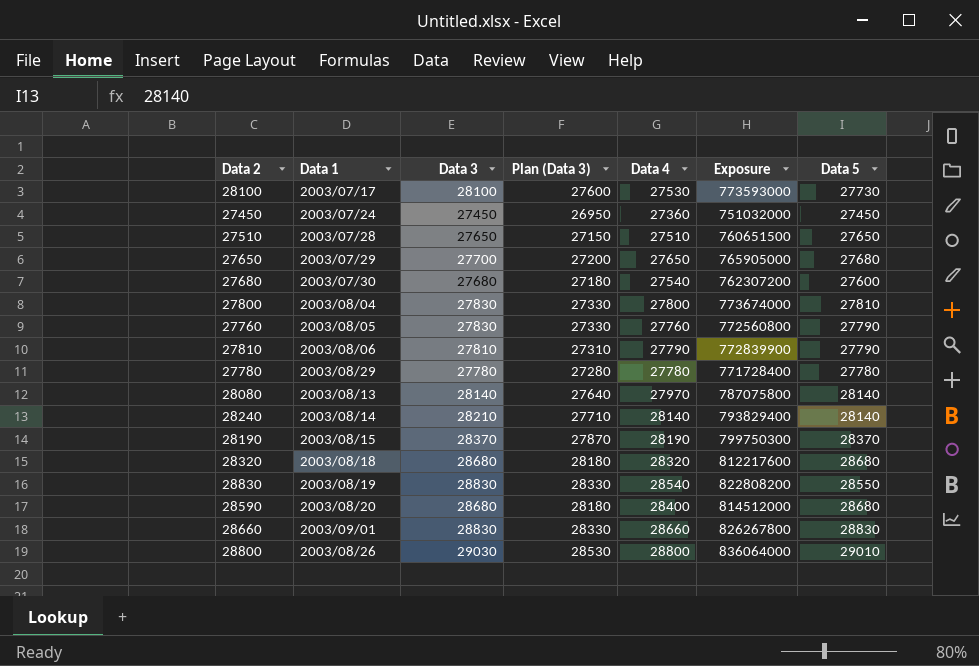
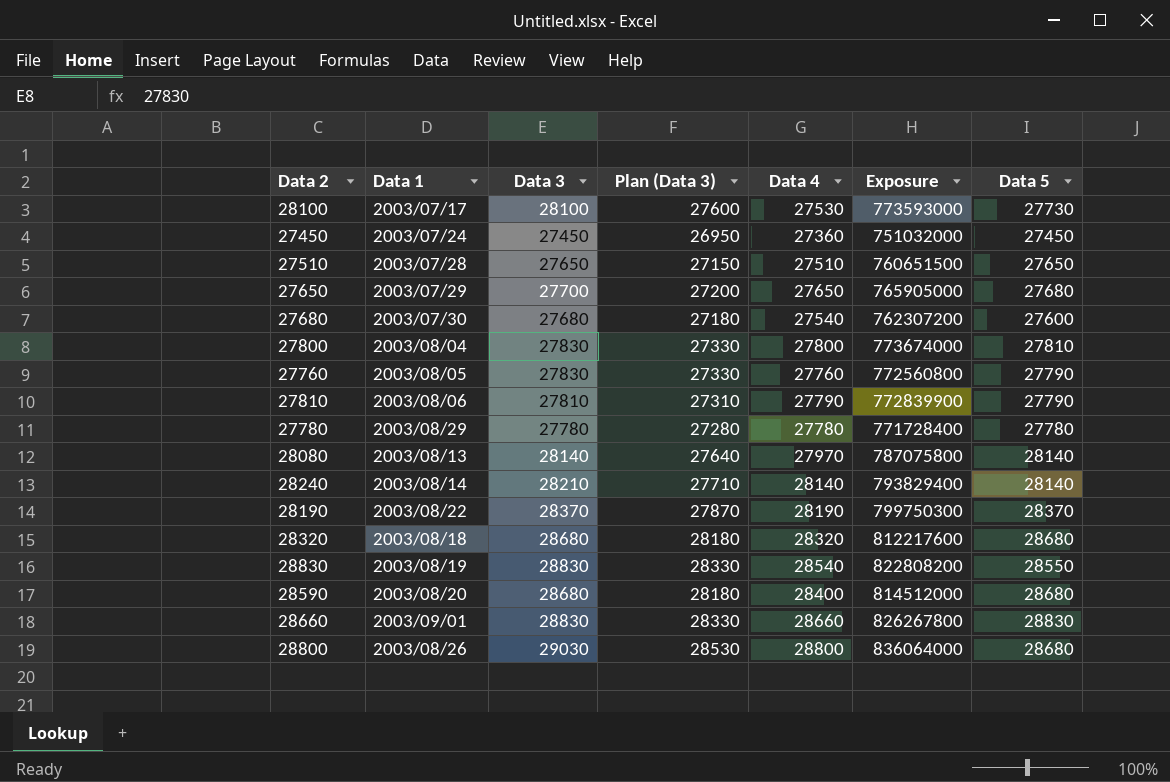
28190 | Data 1: 2003/08/15 -> 2003/08/22
28800 | Data 5: 29010 -> 28680

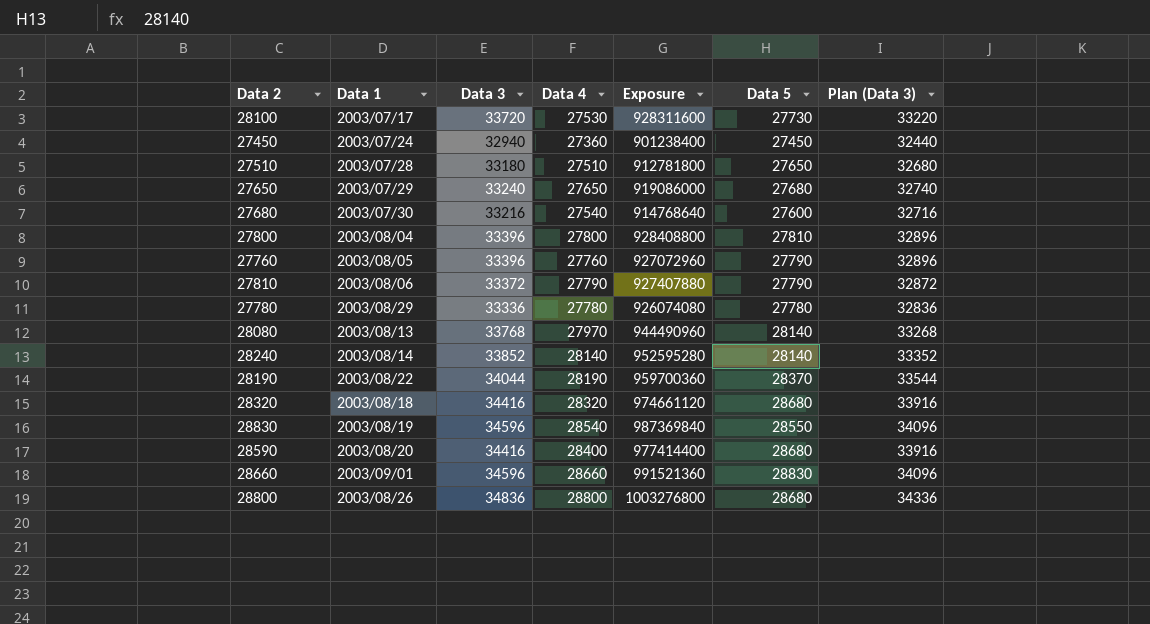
column Plan (Data 3) | position: 4 -> 7
28100 | Data 3: 28100 -> 33720
28100 | Exposure: 773593000 -> 928311600
28100 | Plan (Data 3): 27600 -> 33220
27450 | Data 3: 27450 -> 32940
27450 | Exposure: 751032000 -> 901238400
27450 | Plan (Data 3): 26950 -> 32440
27510 | Data 3: 27650 -> 33180
27510 | Exposure: 760651500 -> 912781800
27510 | Plan (Data 3): 27150 -> 32680
27650 | Data 3: 27700 -> 33240
27650 | Exposure: 765905000 -> 919086000
27650 | Plan (Data 3): 27200 -> 32740
27680 | Data 3: 27680 -> 33216
27680 | Exposure: 762307200 -> 914768640
27680 | Plan (Data 3): 27180 -> 32716
27800 | Data 3: 27830 -> 33396
27800 | Exposure: 773674000 -> 928408800
27800 | Plan (Data 3): 27330 -> 32896
27760 | Data 3: 27830 -> 33396
27760 | Exposure: 772560800 -> 927072960
27760 | Plan (Data 3): 27330 -> 32896
27810 | Data 3: 27810 -> 33372
27810 | Exposure: 772839900 -> 927407880
27810 | Plan (Data 3): 27310 -> 32872
27780 | Data 3: 27780 -> 33336
27780 | Exposure: 771728400 -> 926074080
27780 | Plan (Data 3): 27280 -> 32836
28080 | Data 3: 28140 -> 33768
28080 | Exposure: 787075800 -> 944490960
28080 | Plan (Data 3): 27640 -> 33268
28240 | Data 3: 28210 -> 33852
28240 | Exposure: 793829400 -> 952595280
28240 | Plan (Data 3): 27710 -> 33352
28190 | Data 3: 28370 -> 34044
28190 | Exposure: 799750300 -> 959700360
28190 | Plan (Data 3): 27870 -> 33544
28320 | Data 3: 28680 -> 34416
28320 | Exposure: 812217600 -> 974661120
28320 | Plan (Data 3): 28180 -> 33916
28830 | Data 3: 28830 -> 34596
28830 | Exposure: 822808200 -> 987369840
28830 | Plan (Data 3): 28330 -> 34096
28590 | Data 3: 28680 -> 34416
28590 | Exposure: 814512000 -> 977414400
28590 | Plan (Data 3): 28180 -> 33916
28660 | Data 3: 28830 -> 34596
28660 | Exposure: 826267800 -> 991521360
28660 | Plan (Data 3): 28330 -> 34096
28800 | Data 3: 29030 -> 34836
28800 | Exposure: 836064000 -> 1003276800
28800 | Plan (Data 3): 28530 -> 34336

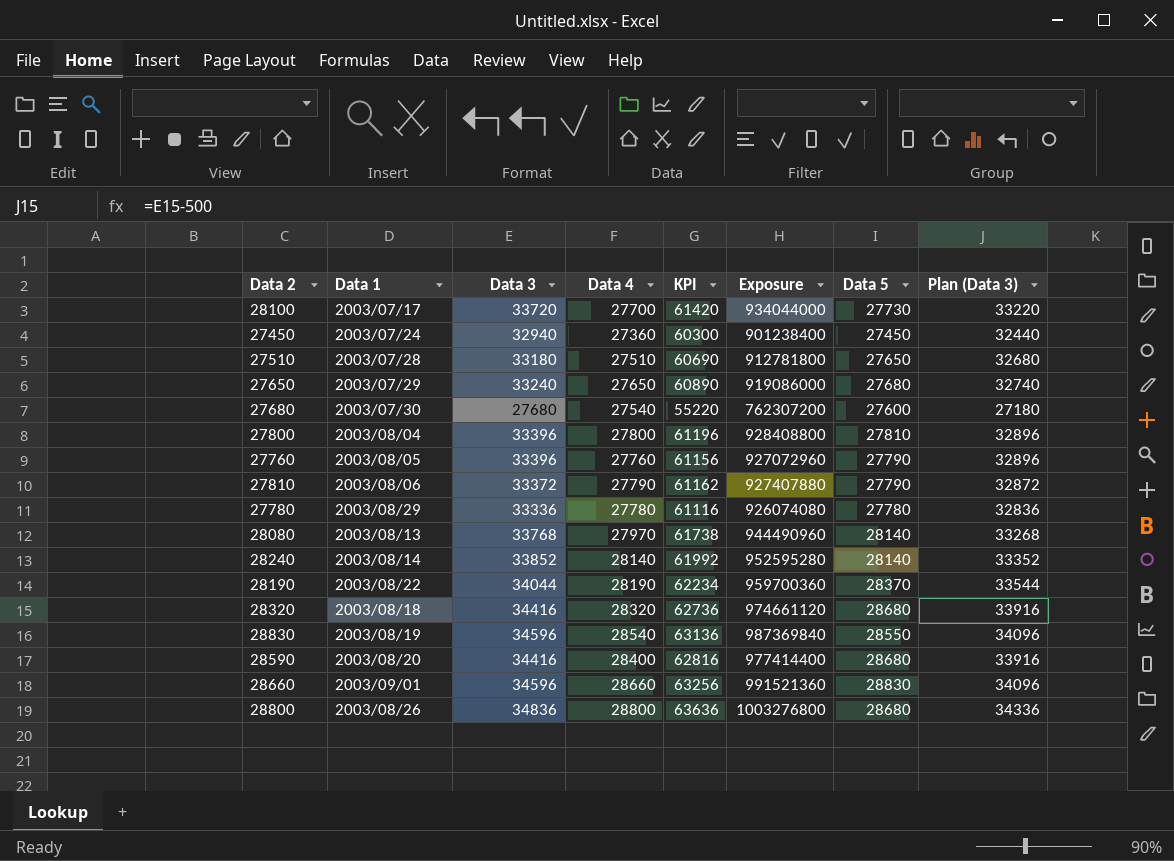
column KPI | formula: none -> [Data 3] + [Data 4]
28100 | Data 4: 27530 -> 27700
28100 | Exposure: 928311600 -> 934044000
27680 | Data 3: 33216 -> 27680
27680 | Exposure: 914768640 -> 762307200
27680 | Plan (Data 3): 32716 -> 27180

